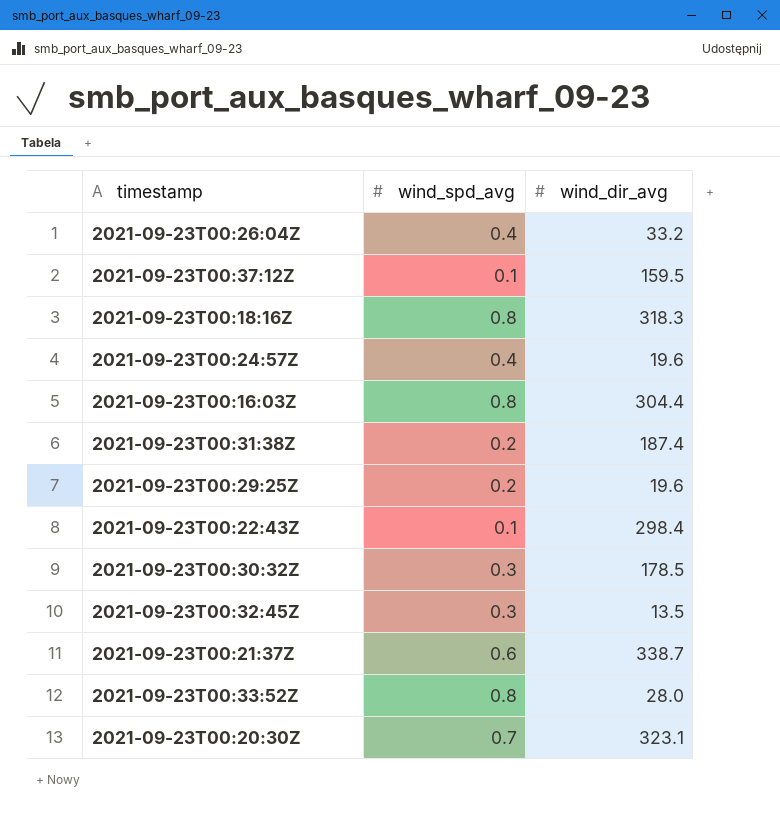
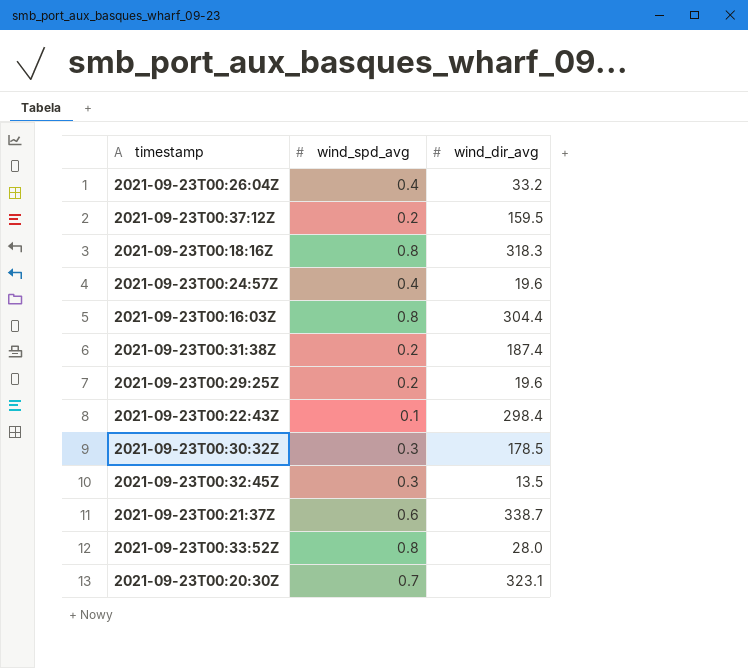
2021-09-23T00:37:12Z | wind_spd_avg: 0.1 -> 0.2

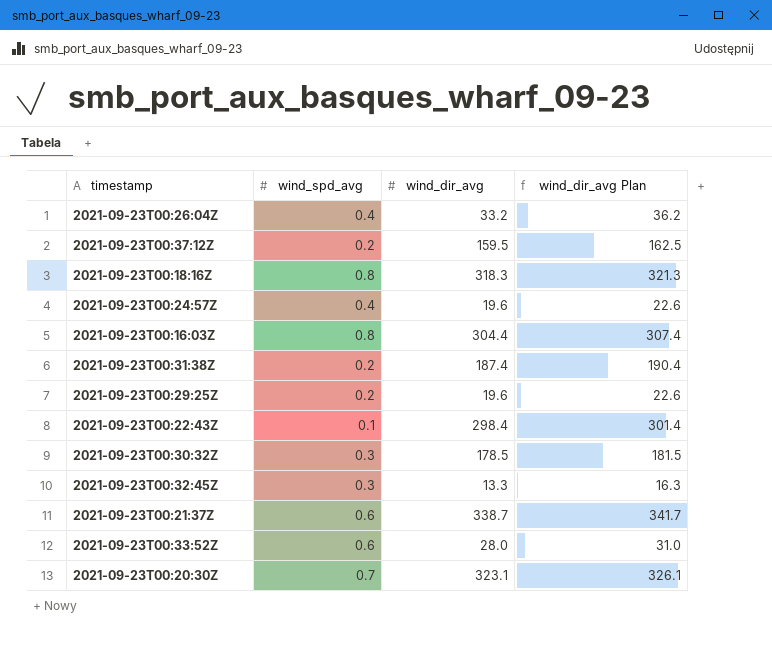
column wind_dir_avg Plan | formula: none -> [wind_dir_avg] + 3
2021-09-23T00:32:45Z | wind_dir_avg: 13.5 -> 13.3
2021-09-23T00:33:52Z | wind_spd_avg: 0.8 -> 0.6

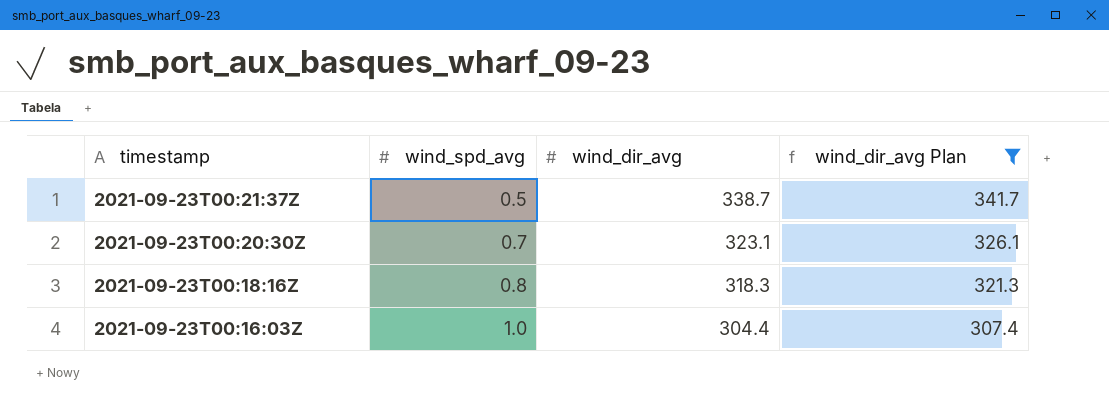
filter: none -> wind_dir_avg Plan >= 307.4
row order: none -> timestamp descending
2021-09-23T00:21:37Z | wind_spd_avg: 0.6 -> 0.5
2021-09-23T00:16:03Z | wind_spd_avg: 0.8 -> 1.0

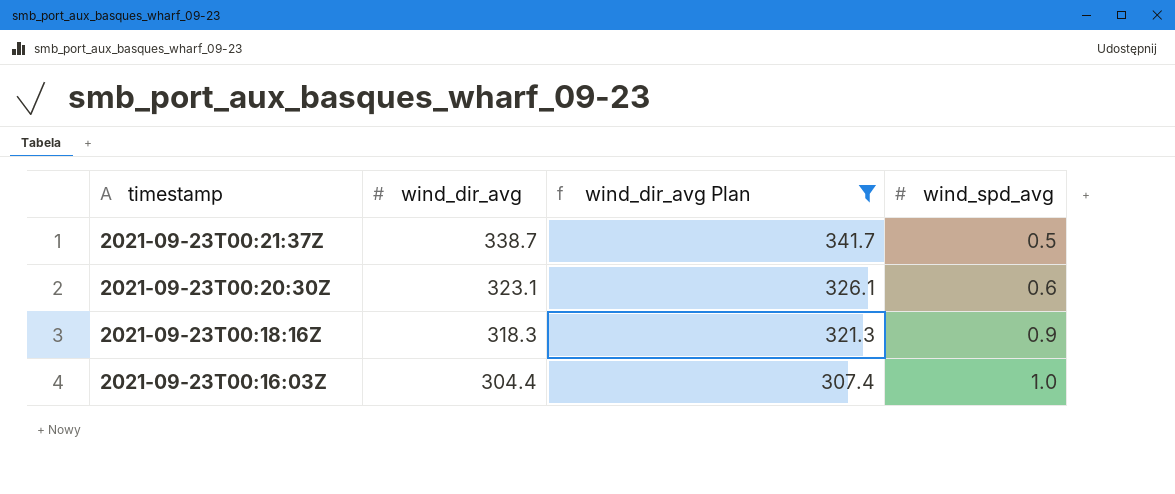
column wind_spd_avg | position: 2 -> 4
2021-09-23T00:20:30Z | wind_spd_avg: 0.7 -> 0.6
2021-09-23T00:18:16Z | wind_spd_avg: 0.8 -> 0.9

